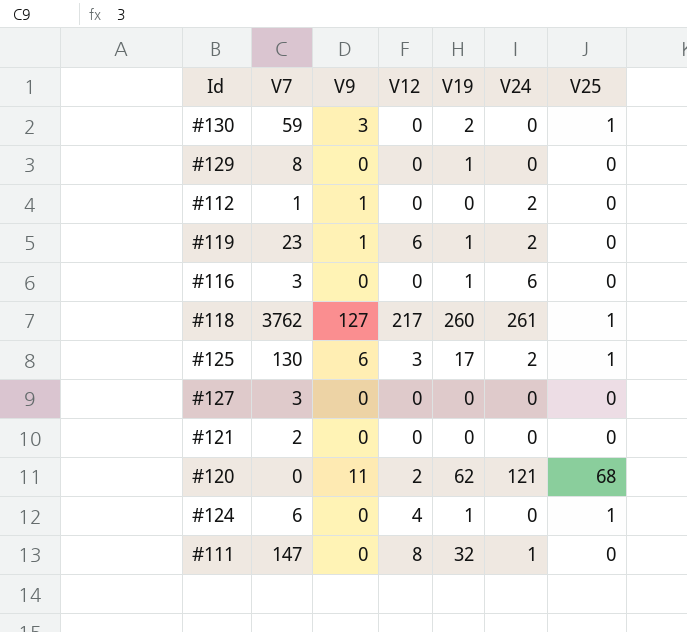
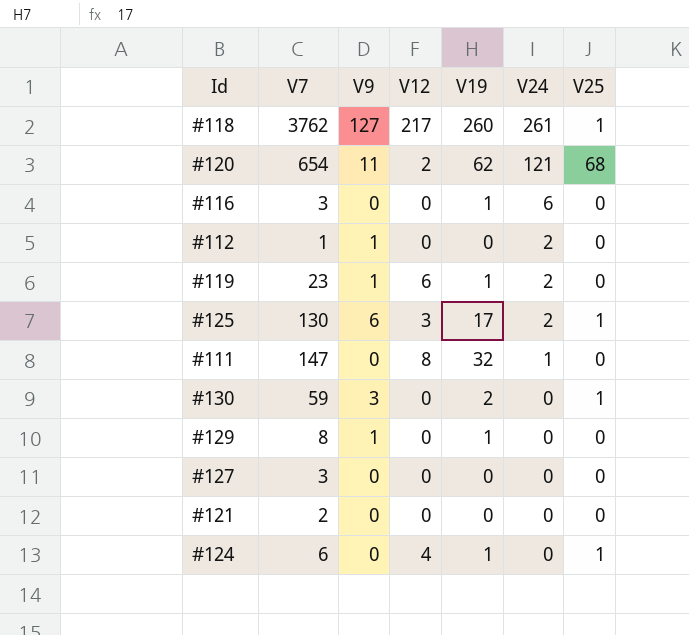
row order: none -> V24 descending
#120 | V7: 0 -> 654
#129 | V9: 0 -> 1

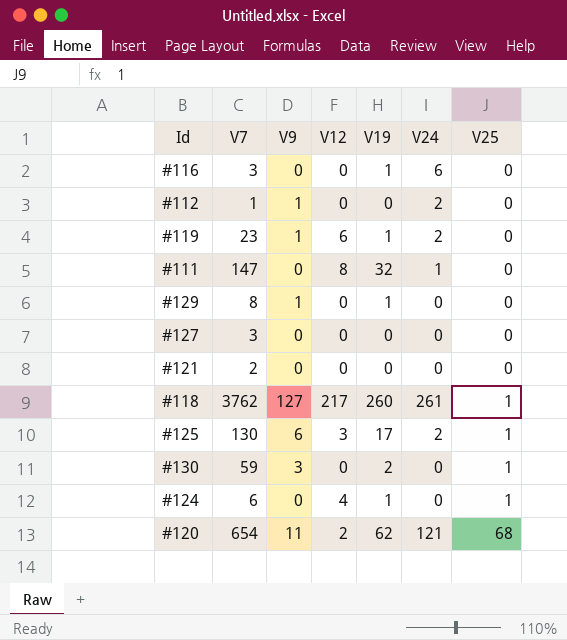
row order: V24 descending -> V25 ascending

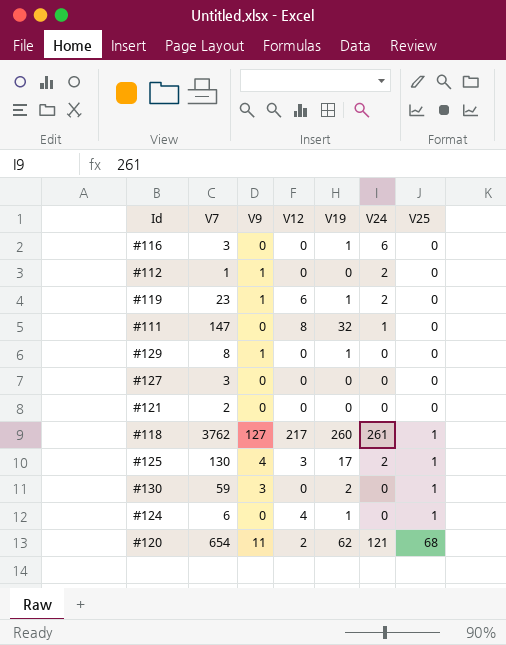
#125 | V9: 6 -> 4

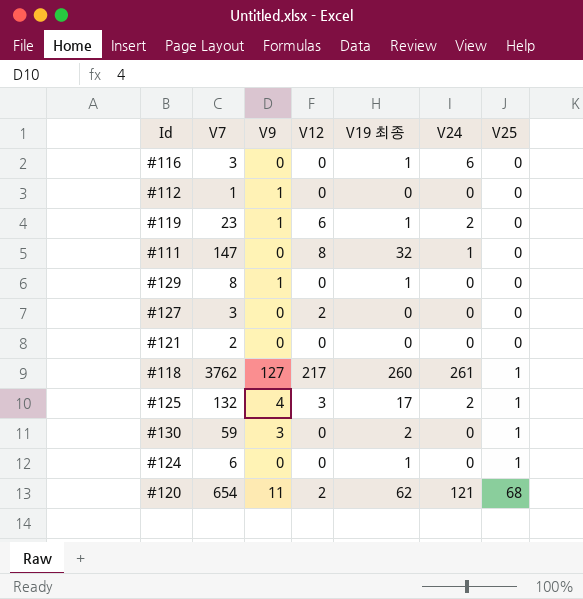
column name: V19 -> V19 최종
#112 | V24: 2 -> 0
#127 | V12: 0 -> 2
#125 | V7: 130 -> 132
#124 | V12: 4 -> 0

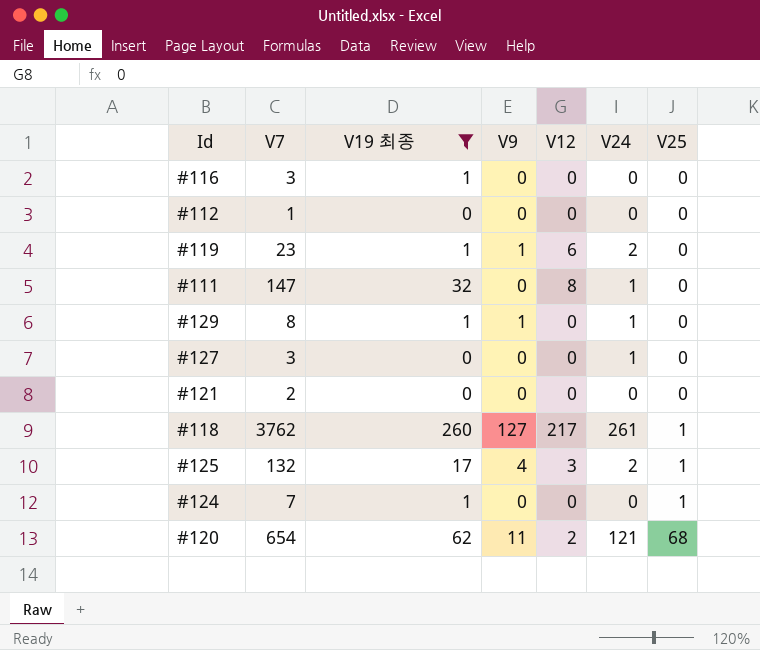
filter: none -> V19 최종 != 2
column V19 최종 | position: 5 -> 3
#116 | V24: 6 -> 0
#112 | V9: 1 -> 0
#129 | V24: 0 -> 1
#127 | V12: 2 -> 0
#127 | V24: 0 -> 1
#124 | V7: 6 -> 7

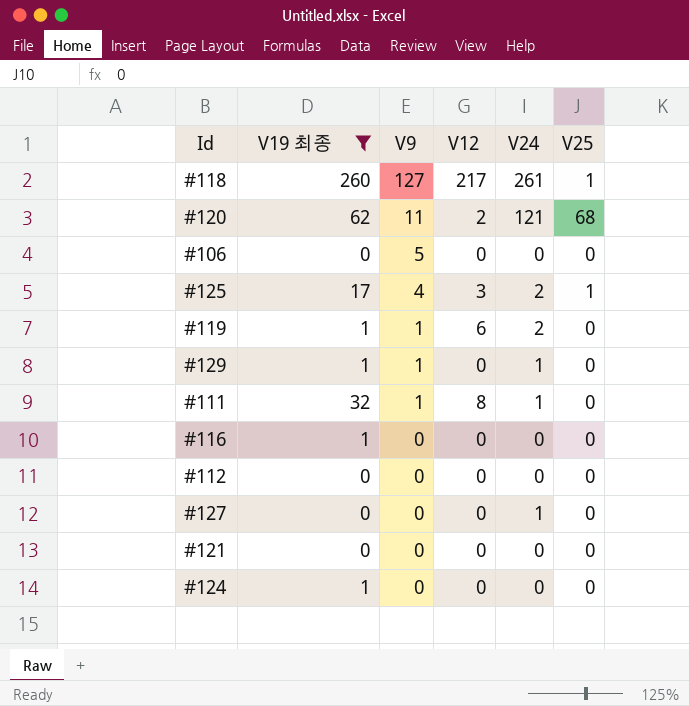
row order: V25 ascending -> V9 descending
column V7 | position: 2 -> none
row #106: none -> 0 | 5 | 0 | 0 | 0
#111 | V9: 0 -> 1
#124 | V25: 1 -> 0

